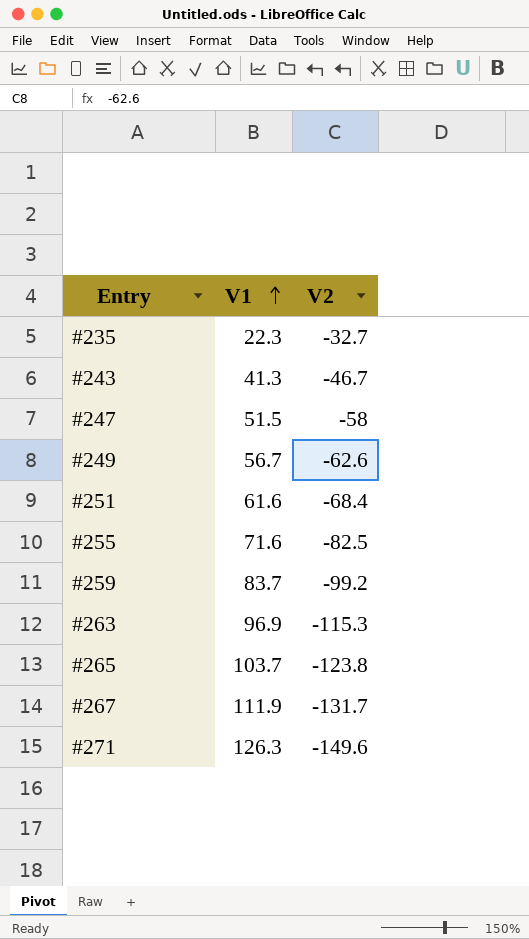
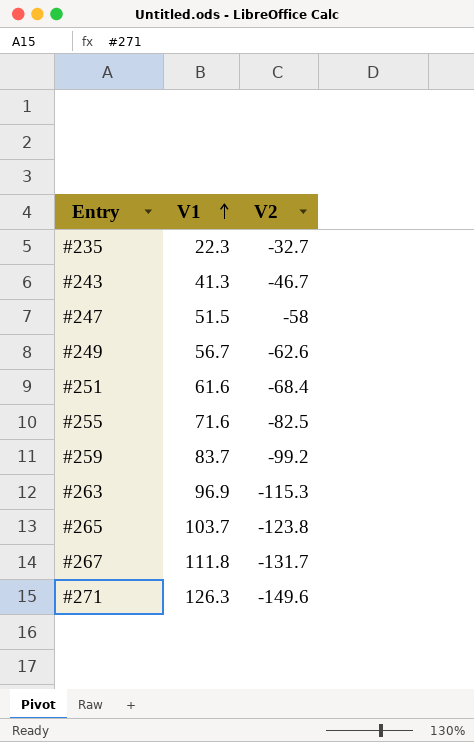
#267 | V1: 111.9 -> 111.8

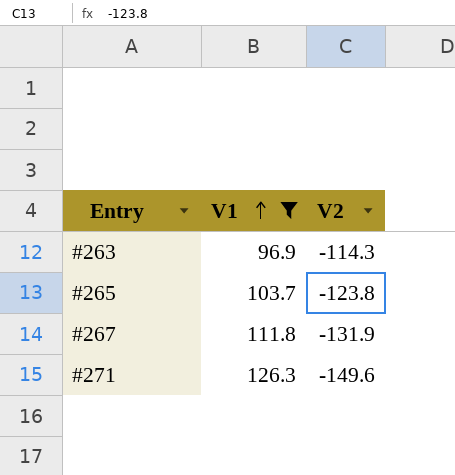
filter: none -> V1 >= 96.9
#263 | V2: -115.3 -> -114.3
#267 | V2: -131.7 -> -131.9

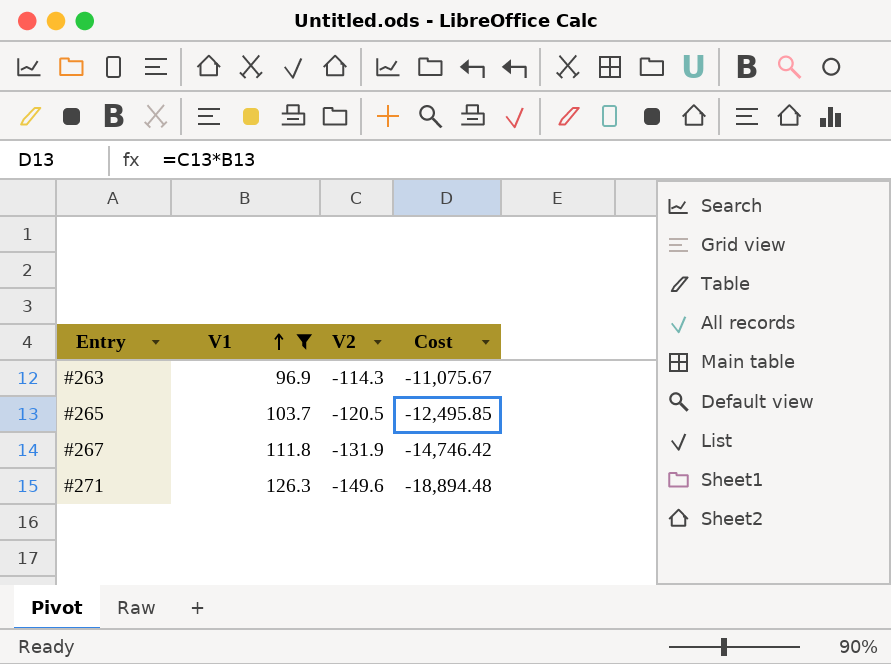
column Cost | formula: none -> [V1] * [V2]
#265 | V2: -123.8 -> -120.5

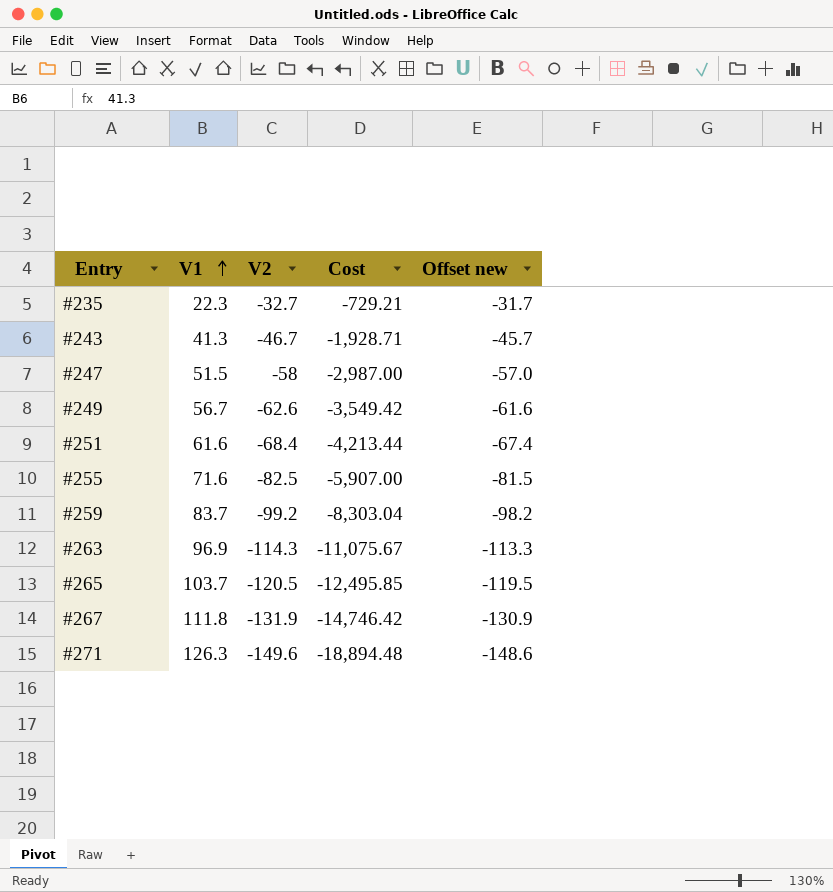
filter: V1 >= 96.9 -> none
column Offset new | formula: none -> [V2] + 1

